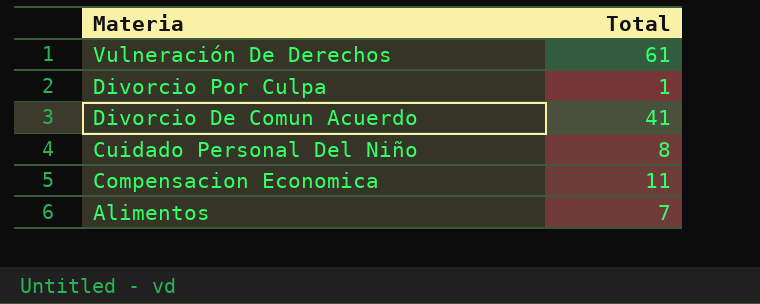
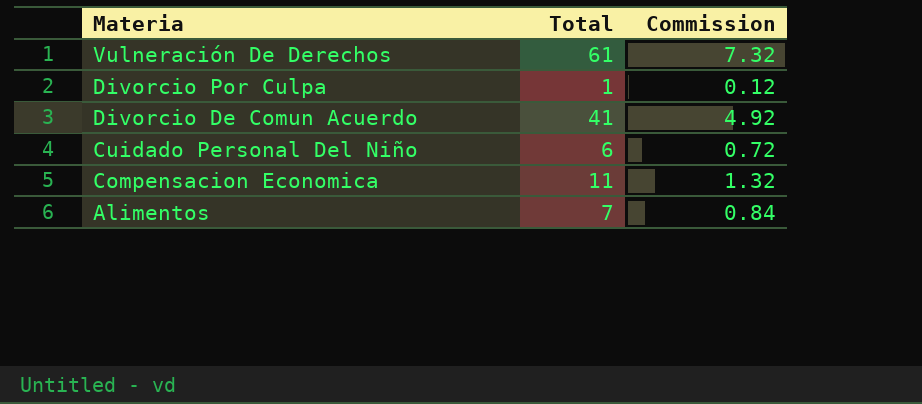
column Commission | formula: none -> [Total] * 0.12
Cuidado Personal Del Niño | Total: 8 -> 6

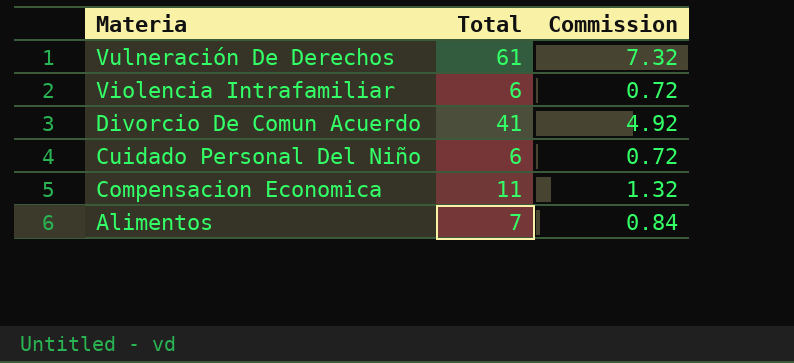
row Divorcio Por Culpa: 1 | 0.12 -> none
row Violencia Intrafamiliar: none -> 6 | 0.72

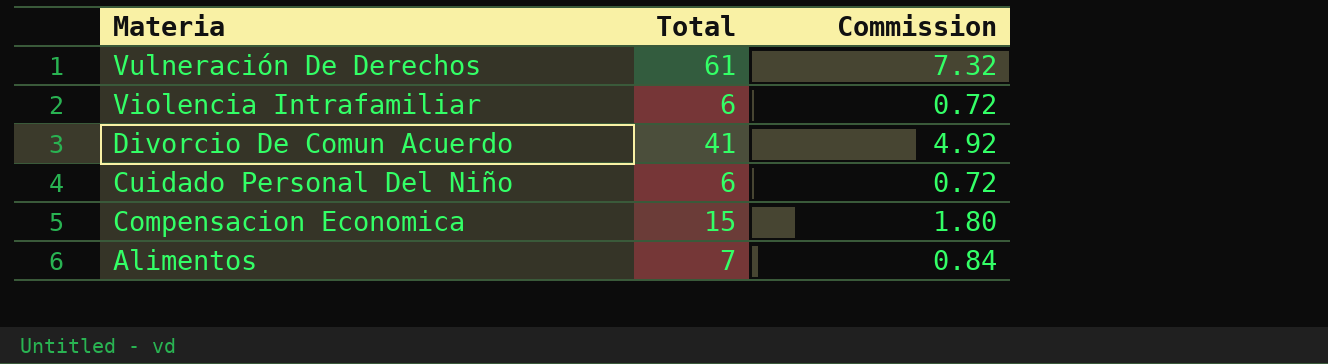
Compensacion Economica | Total: 11 -> 15
Compensacion Economica | Commission: 1.32 -> 1.80

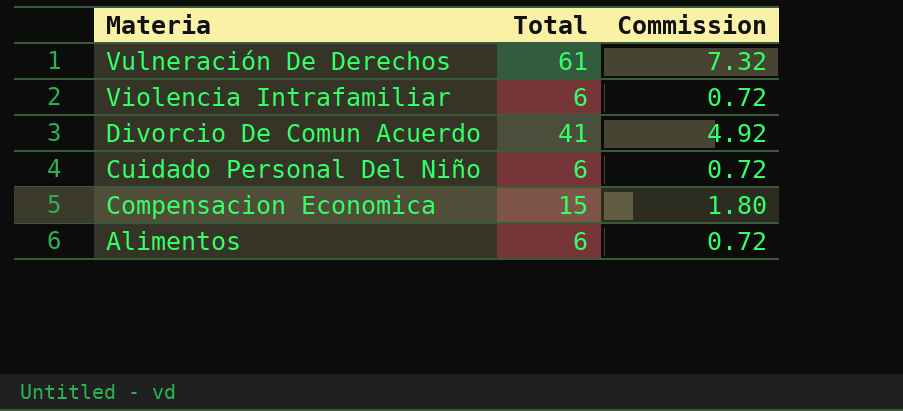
Alimentos | Total: 7 -> 6
Alimentos | Commission: 0.84 -> 0.72

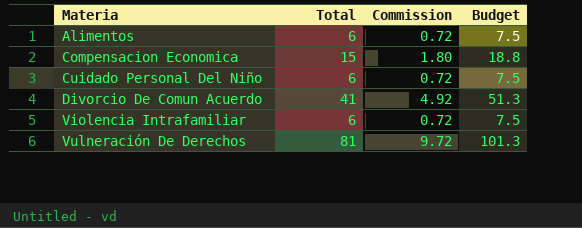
row order: Materia descending -> Materia ascending
column Budget | formula: none -> [Total] * 1.25
Vulneración De Derechos | Total: 61 -> 81
Vulneración De Derechos | Commission: 7.32 -> 9.72

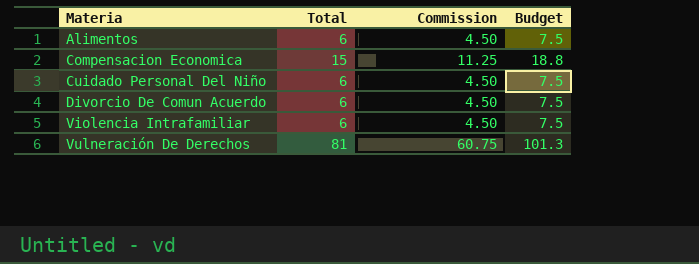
column Commission | formula: [Total] * 0.12 -> [Total] * 0.75
Divorcio De Comun Acuerdo | Total: 41 -> 6
Divorcio De Comun Acuerdo | Budget: 51.3 -> 7.5

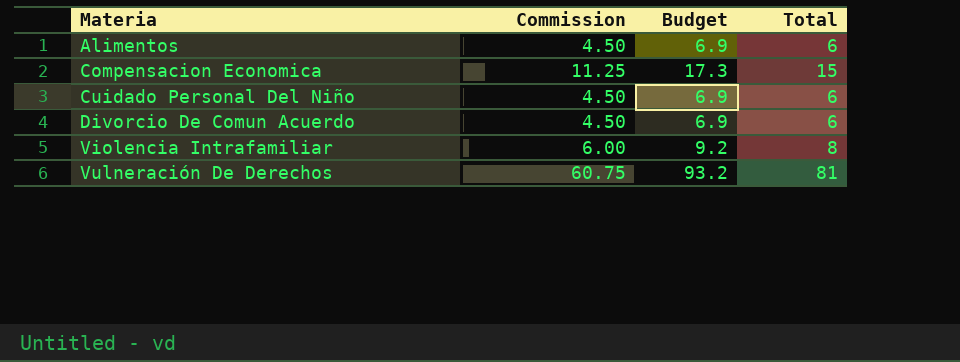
column Budget | formula: [Total] * 1.25 -> [Total] * 1.15
column Total | position: 2 -> 4
Violencia Intrafamiliar | Commission: 4.50 -> 6.00
Violencia Intrafamiliar | Total: 6 -> 8

